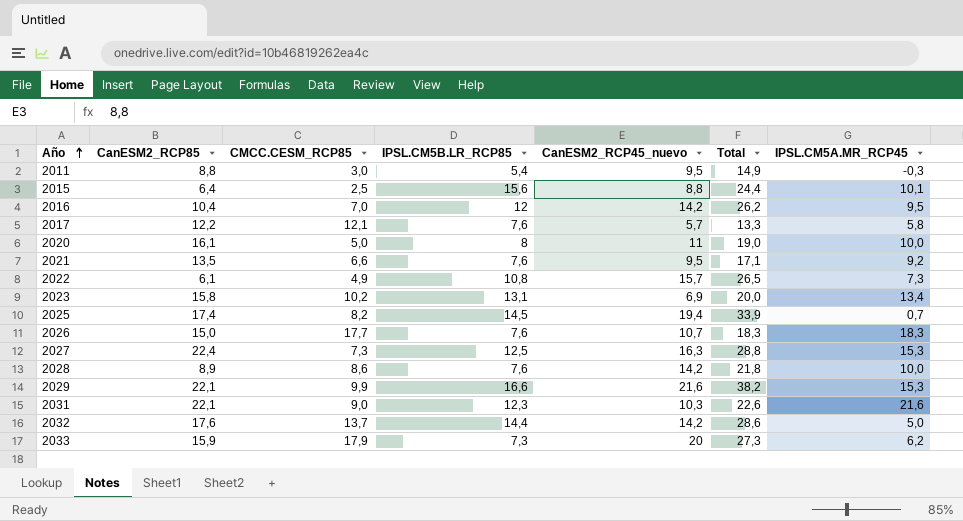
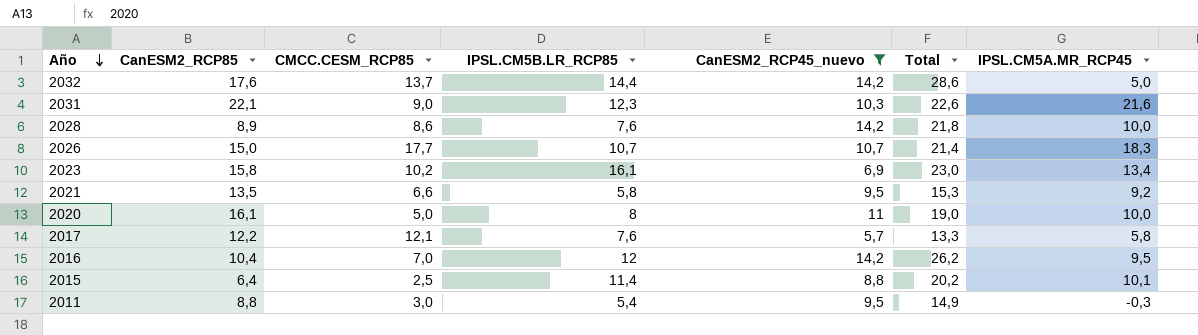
filter: none -> CanESM2_RCP45_nuevo <= 14,2
row order: Año ascending -> Año descending
2026 | IPSL.CM5B.LR_RCP85: 7,6 -> 10,7
2026 | Total: 18,3 -> 21,4
2023 | IPSL.CM5B.LR_RCP85: 13,1 -> 16,1
2023 | Total: 20,0 -> 23,0
2021 | IPSL.CM5B.LR_RCP85: 7,6 -> 5,8
2021 | Total: 17,1 -> 15,3
2015 | IPSL.CM5B.LR_RCP85: 15,6 -> 11,4
2015 | Total: 24,4 -> 20,2

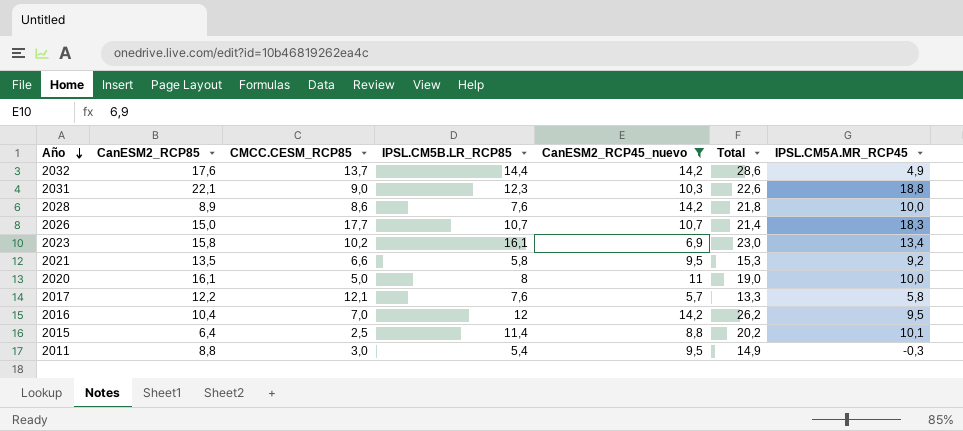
2032 | IPSL.CM5A.MR_RCP45: 5,0 -> 4,9
2031 | IPSL.CM5A.MR_RCP45: 21,6 -> 18,8

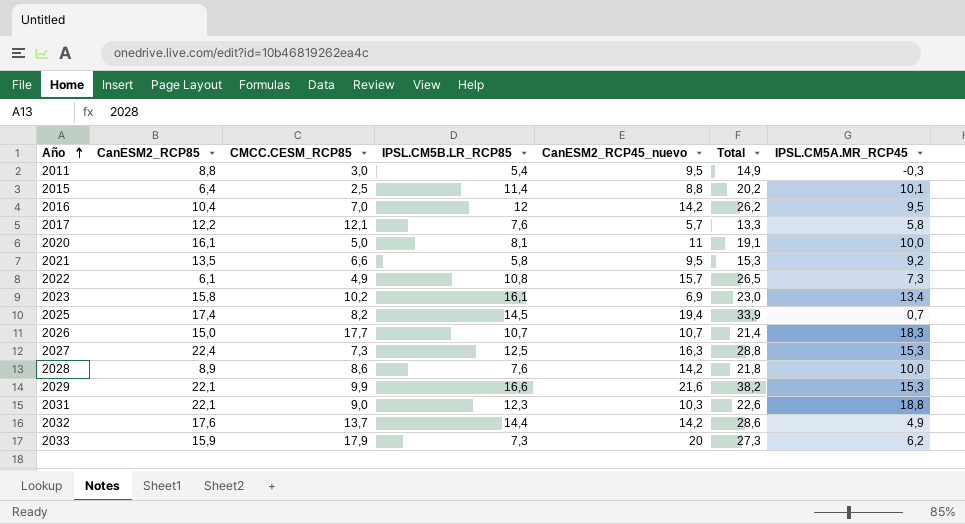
filter: CanESM2_RCP45_nuevo <= 14,2 -> none
row order: Año descending -> Año ascending
2020 | IPSL.CM5B.LR_RCP85: 8 -> 8,1
2020 | Total: 19,0 -> 19,1

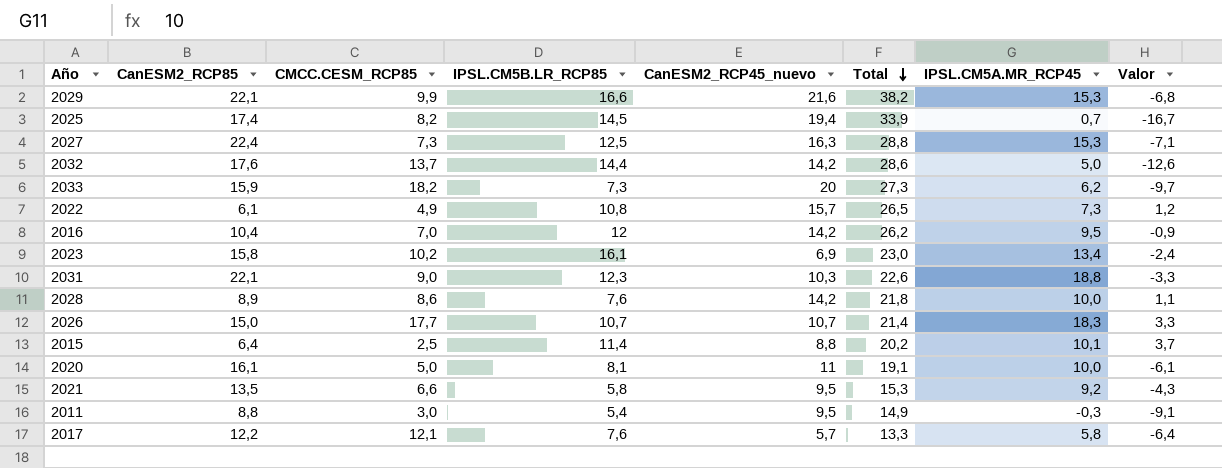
row order: Año ascending -> Total descending
column Valor | formula: none -> [IPSL.CM5A.MR_RCP45] - [CanESM2_RCP85]
2032 | IPSL.CM5A.MR_RCP45: 4,9 -> 5,0
2033 | CMCC.CESM_RCP85: 17,9 -> 18,2

